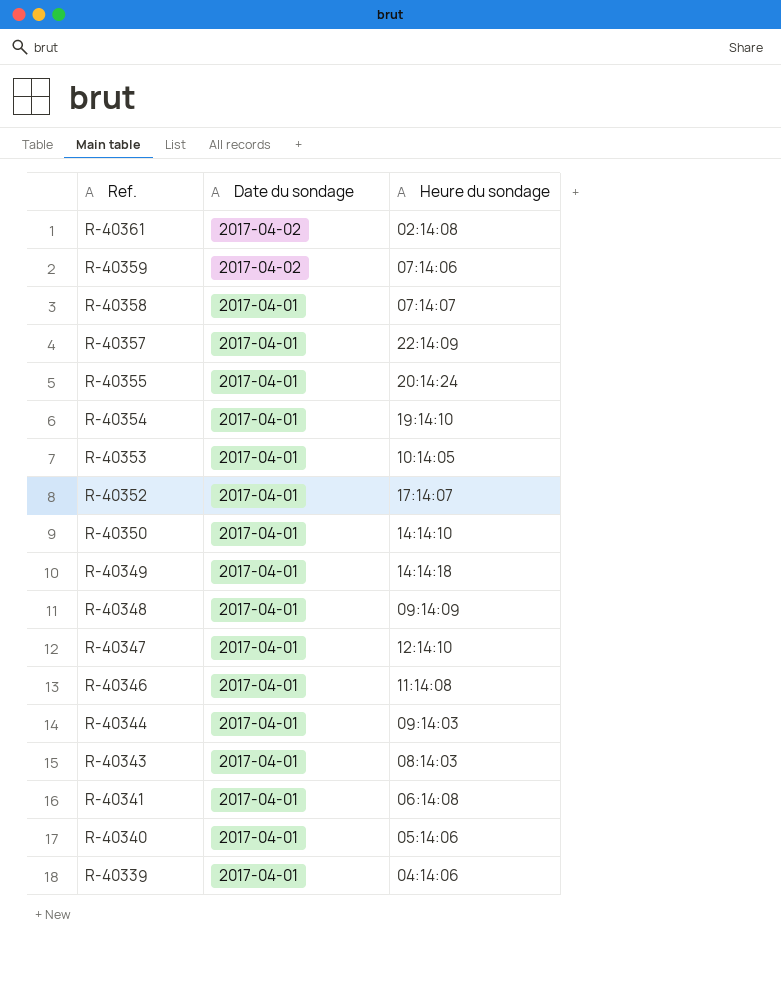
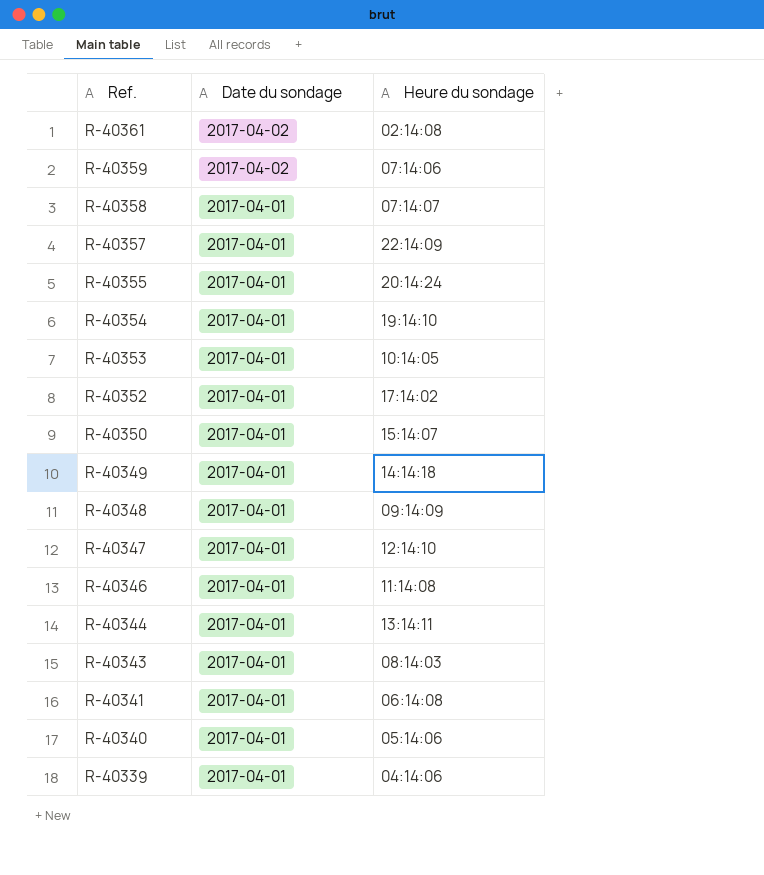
R-40352 | Heure du sondage: 17:14:07 -> 17:14:02
R-40350 | Heure du sondage: 14:14:10 -> 15:14:07
R-40344 | Heure du sondage: 09:14:03 -> 13:14:11

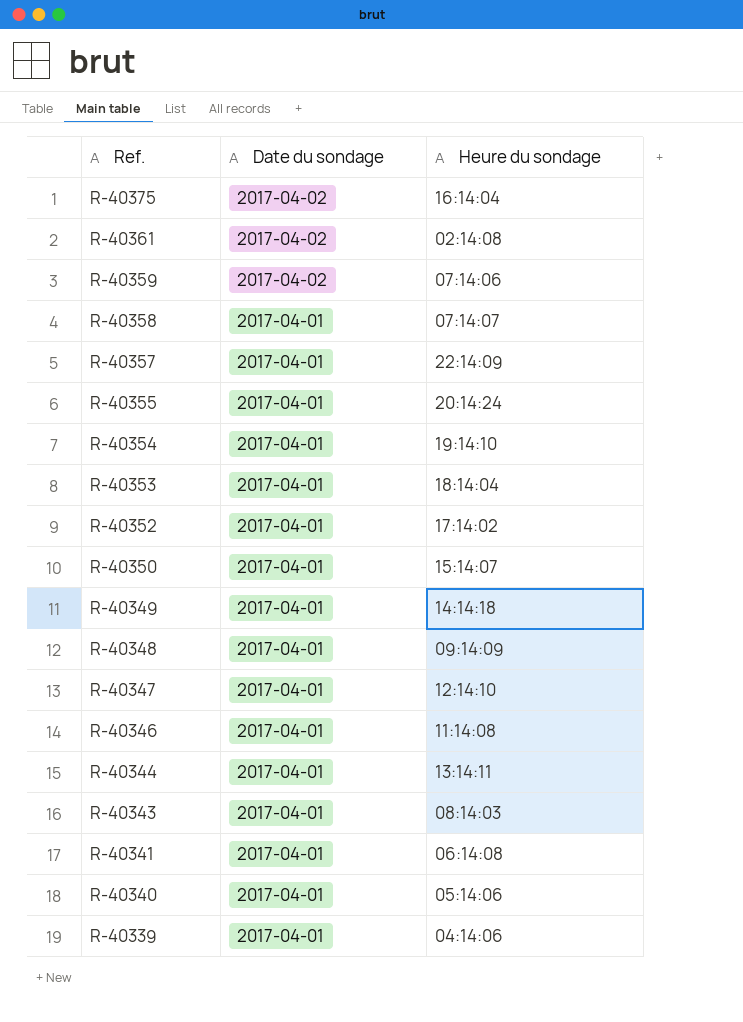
row R-40375: none -> 2017-04-02 | 16:14:04
R-40353 | Heure du sondage: 10:14:05 -> 18:14:04

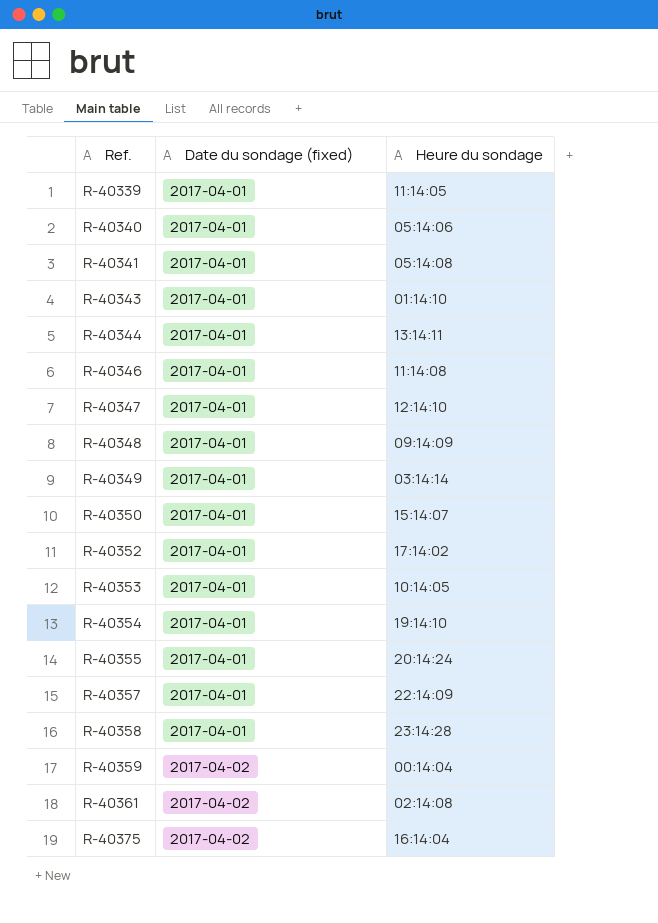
row order: Ref. descending -> Ref. ascending
column name: Date du sondage -> Date du sondage (fixed)
R-40339 | Heure du sondage: 04:14:06 -> 11:14:05
R-40341 | Heure du sondage: 06:14:08 -> 05:14:08
R-40343 | Heure du sondage: 08:14:03 -> 01:14:10
R-40349 | Heure du sondage: 14:14:18 -> 03:14:14
R-40353 | Heure du sondage: 18:14:04 -> 10:14:05
R-40358 | Heure du sondage: 07:14:07 -> 23:14:28
R-40359 | Heure du sondage: 07:14:06 -> 00:14:04

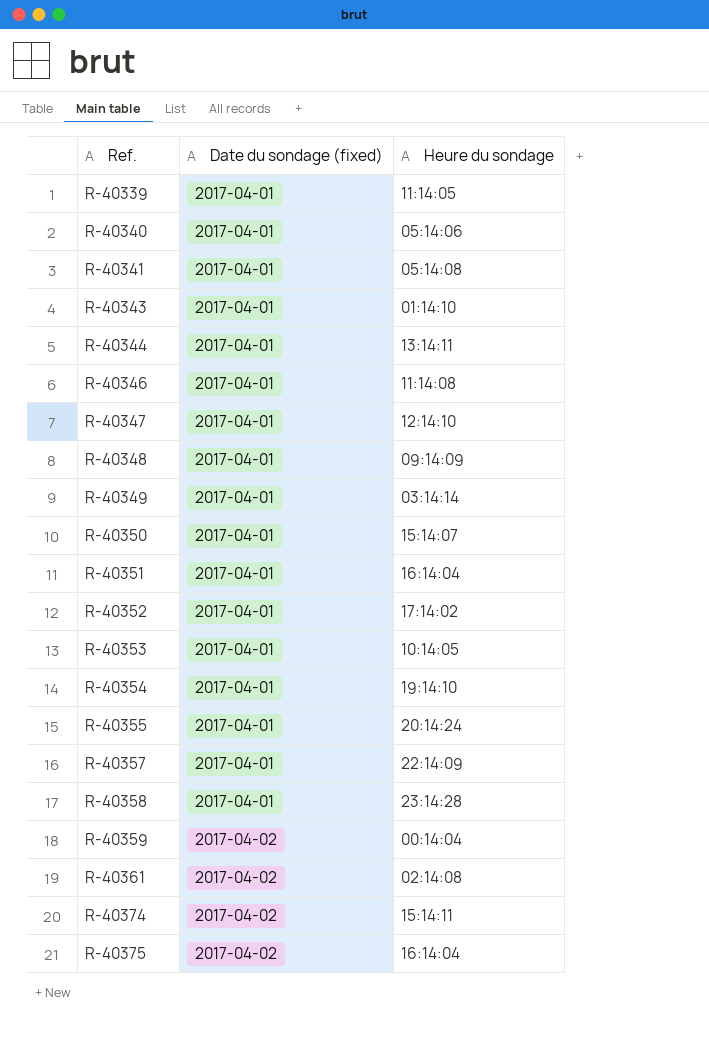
row R-40351: none -> 2017-04-01 | 16:14:04
row R-40374: none -> 2017-04-02 | 15:14:11

